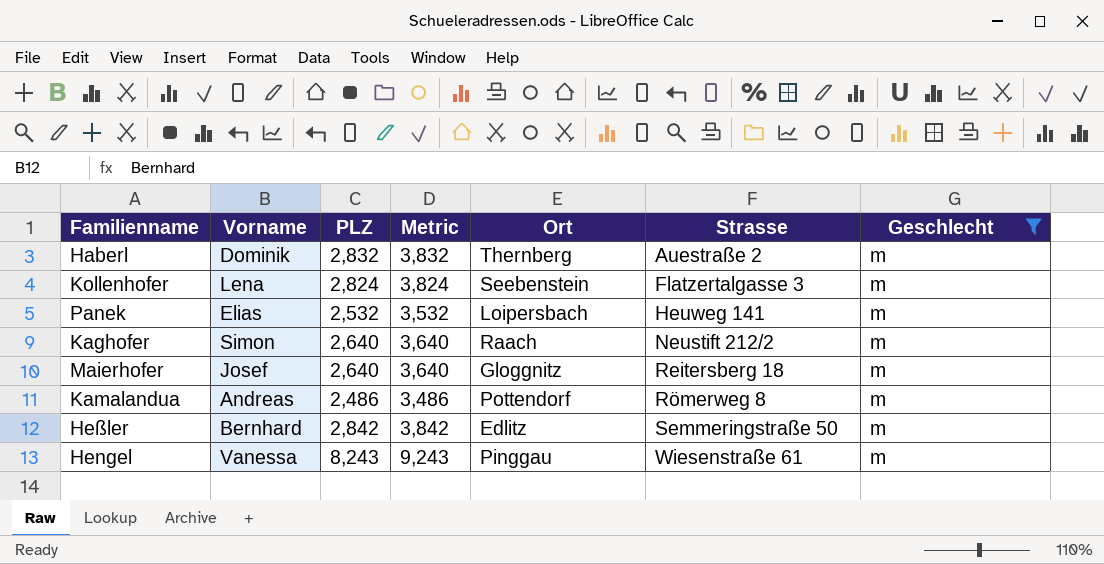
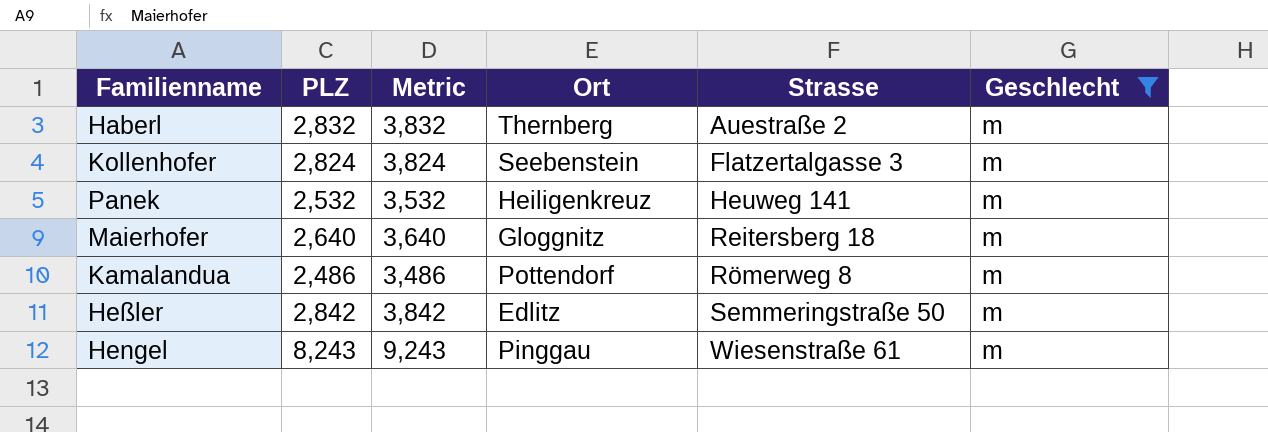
column Vorname | position: 2 -> none
row Kaghofer: Simon | 2,640 | 3,640 | Raach | Neustift 212/2 | m -> none
Panek | Ort: Loipersbach -> Heiligenkreuz

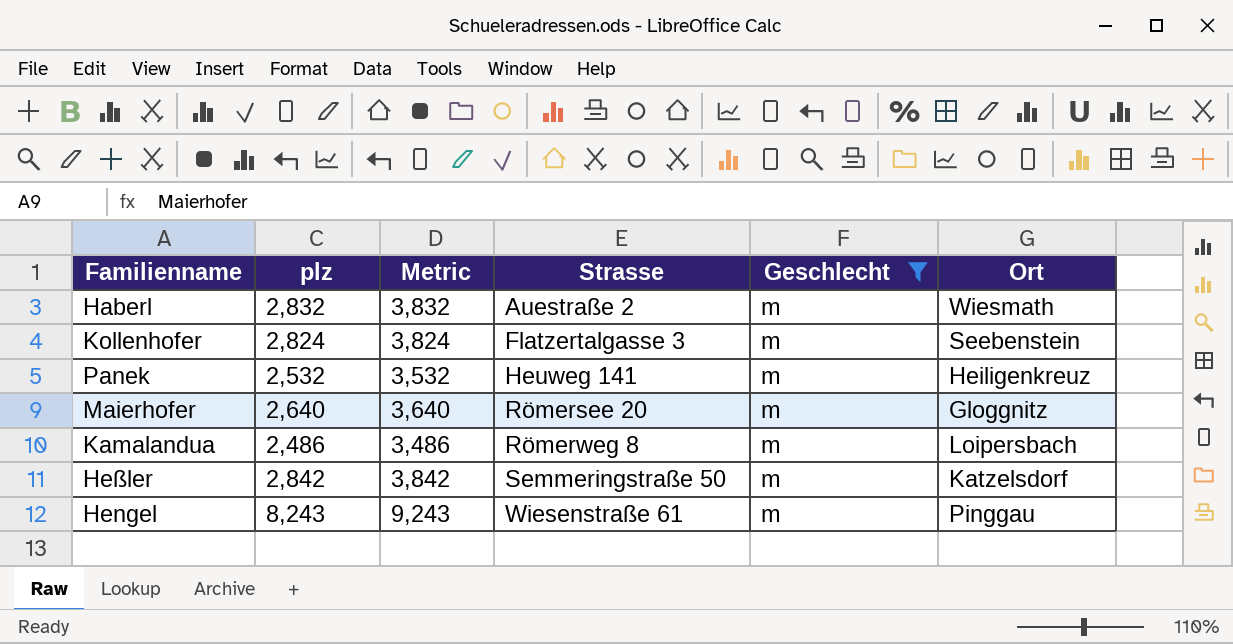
column name: PLZ -> plz
column Ort | position: 4 -> 6
Haberl | Ort: Thernberg -> Wiesmath
Maierhofer | Strasse: Reitersberg 18 -> Römersee 20
Kamalandua | Ort: Pottendorf -> Loipersbach
Heßler | Ort: Edlitz -> Katzelsdorf

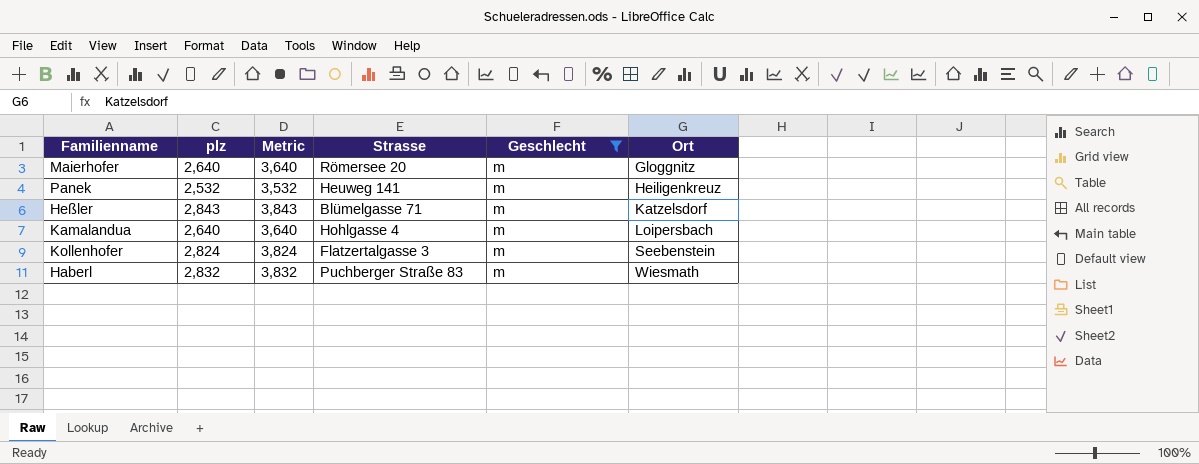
row order: Strasse ascending -> Ort ascending
row Hengel: 8,243 | 9,243 | Wiesenstraße 61 | m | Pinggau -> none
Heßler | plz: 2,842 -> 2,843
Heßler | Metric: 3,842 -> 3,843
Heßler | Strasse: Semmeringstraße 50 -> Blümelgasse 71
Kamalandua | plz: 2,486 -> 2,640
Kamalandua | Metric: 3,486 -> 3,640
Kamalandua | Strasse: Römerweg 8 -> Hohlgasse 4
Haberl | Strasse: Auestraße 2 -> Puchberger Straße 83

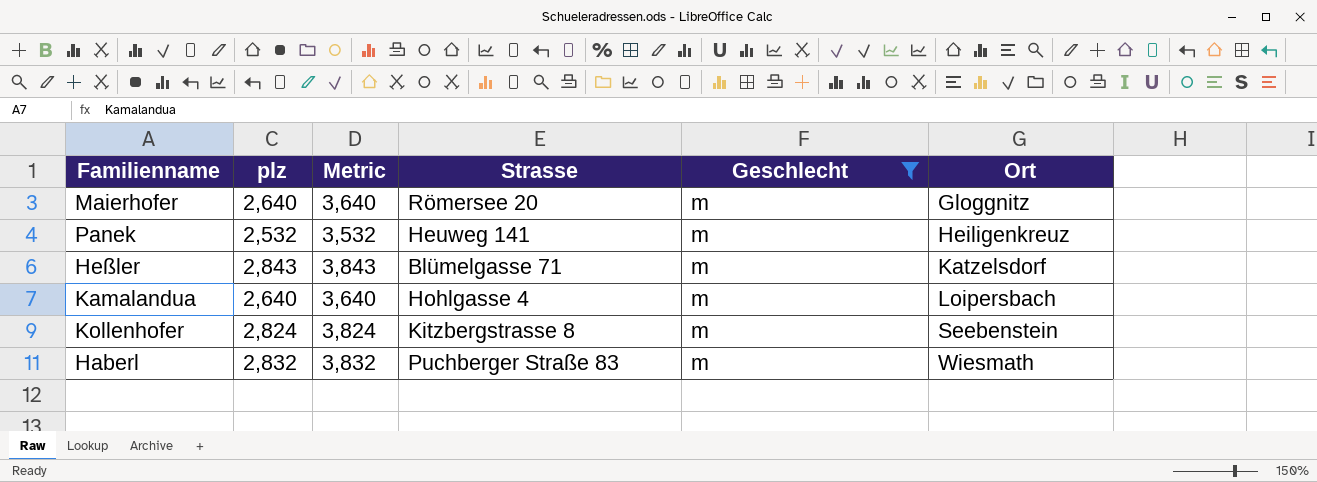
Kollenhofer | Strasse: Flatzertalgasse 3 -> Kitzbergstrasse 8

